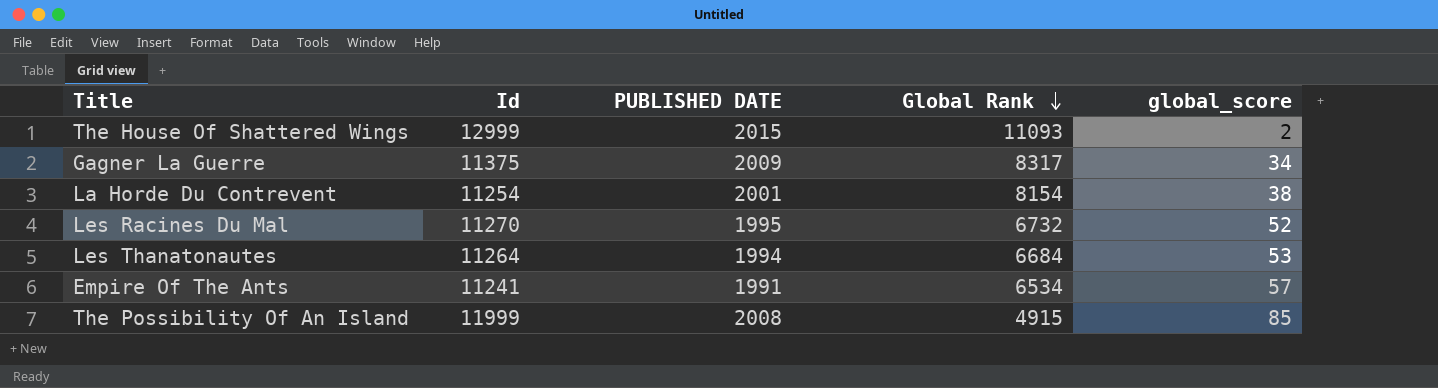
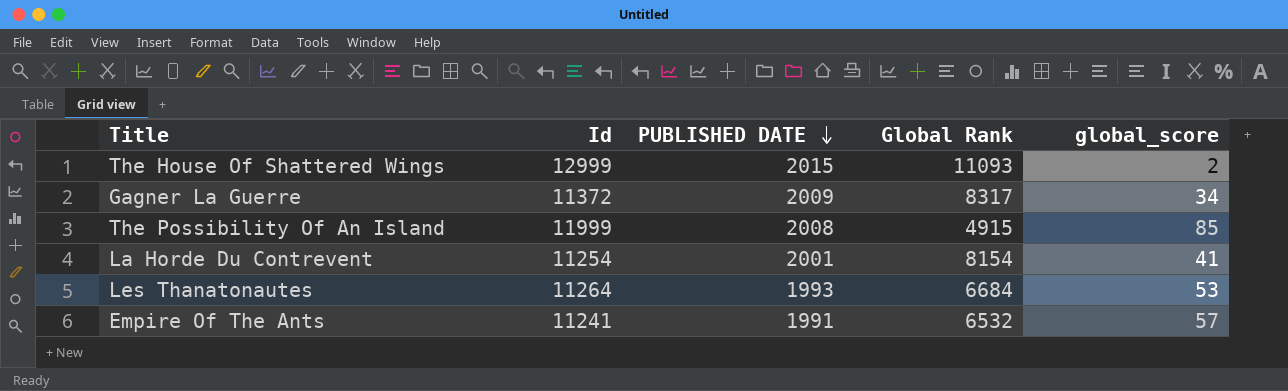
row order: Global Rank descending -> PUBLISHED DATE descending
row Les Racines Du Mal: 11270 | 1995 | 6732 | 52 -> none
Gagner La Guerre | Id: 11375 -> 11372
La Horde Du Contrevent | global_score: 38 -> 41
Les Thanatonautes | PUBLISHED DATE: 1994 -> 1993
Empire Of The Ants | Global Rank: 6534 -> 6532

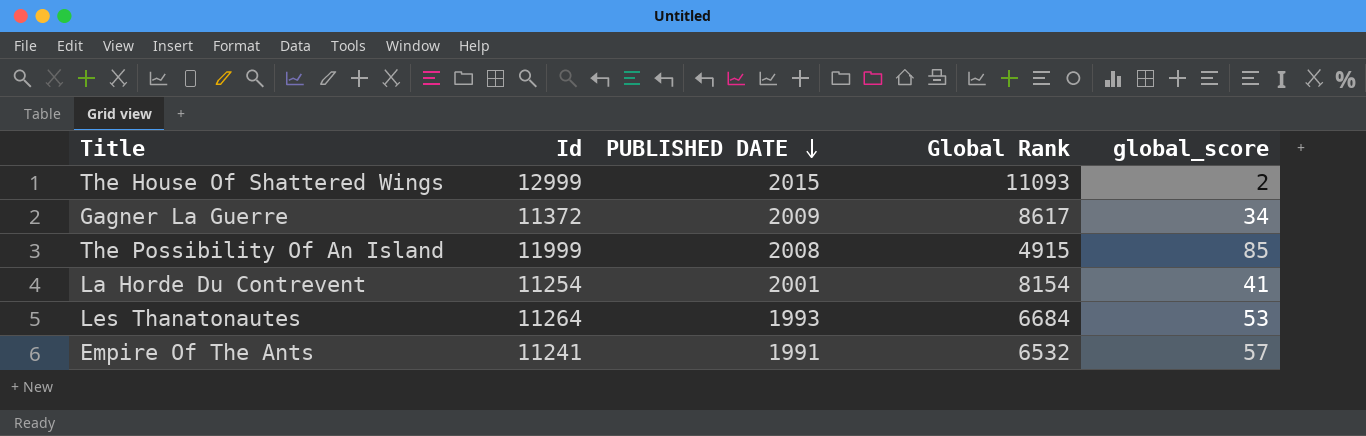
Gagner La Guerre | Global Rank: 8317 -> 8617

